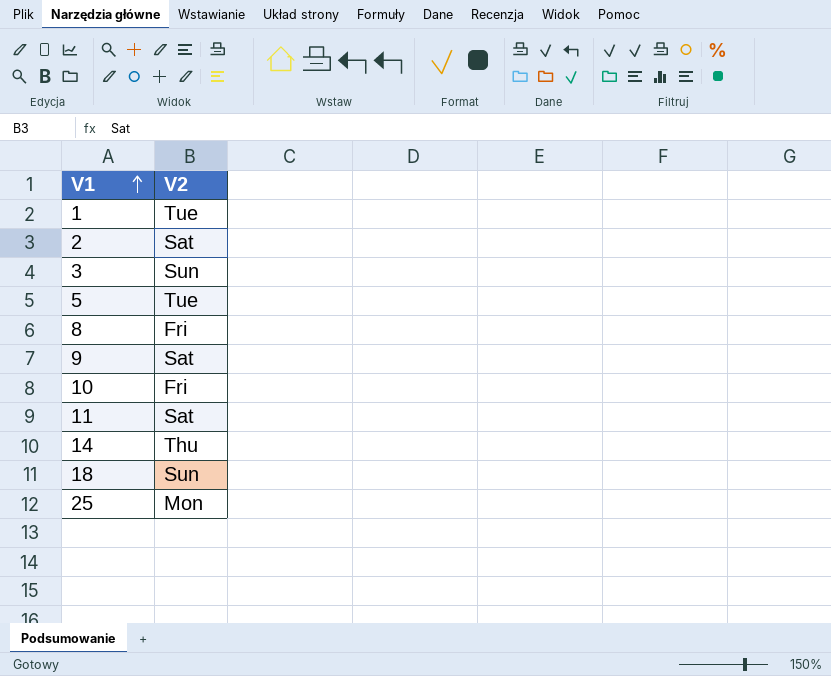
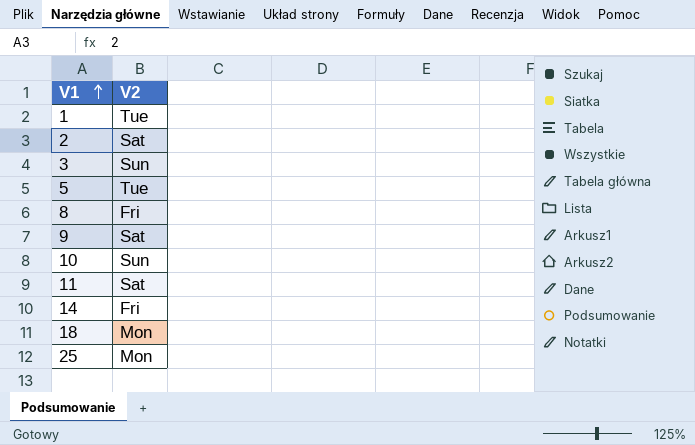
10 | V2: Fri -> Sun
14 | V2: Thu -> Fri
18 | V2: Sun -> Mon

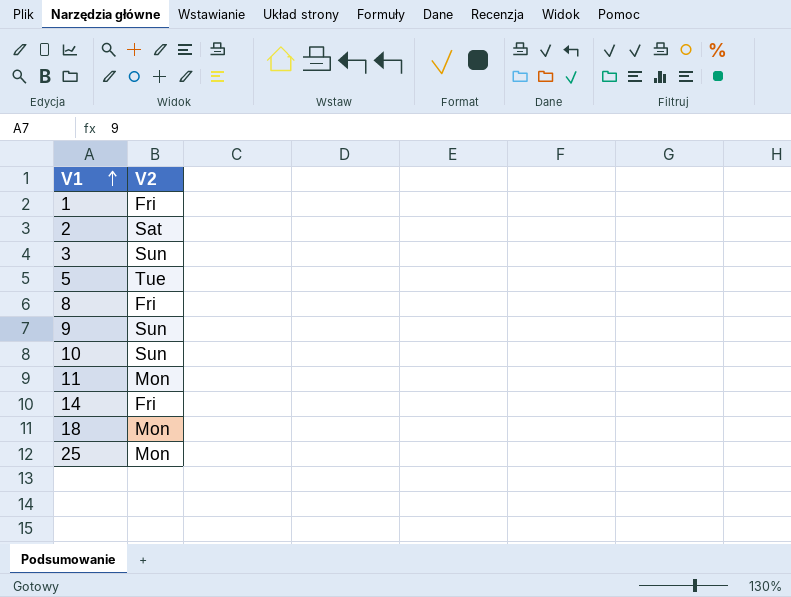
1 | V2: Tue -> Fri
9 | V2: Sat -> Sun
11 | V2: Sat -> Mon

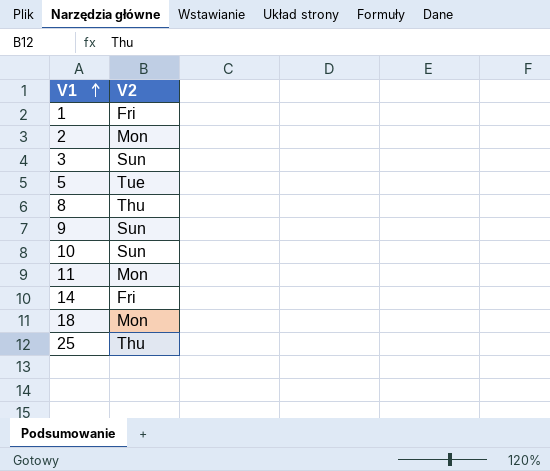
2 | V2: Sat -> Mon
8 | V2: Fri -> Thu
25 | V2: Mon -> Thu

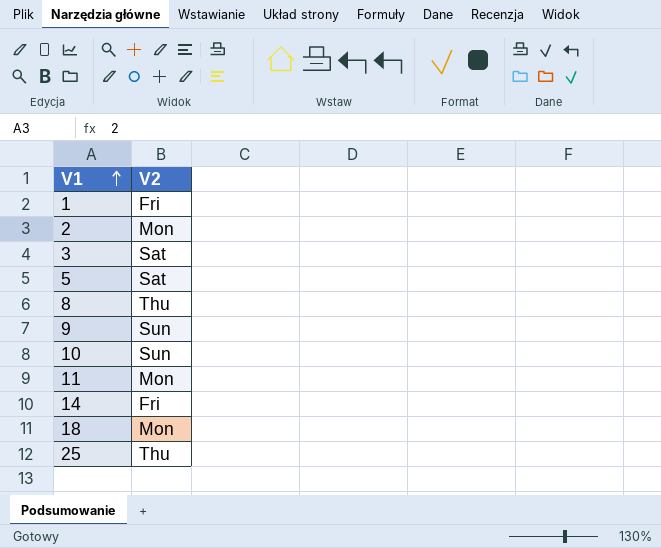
3 | V2: Sun -> Sat
5 | V2: Tue -> Sat

